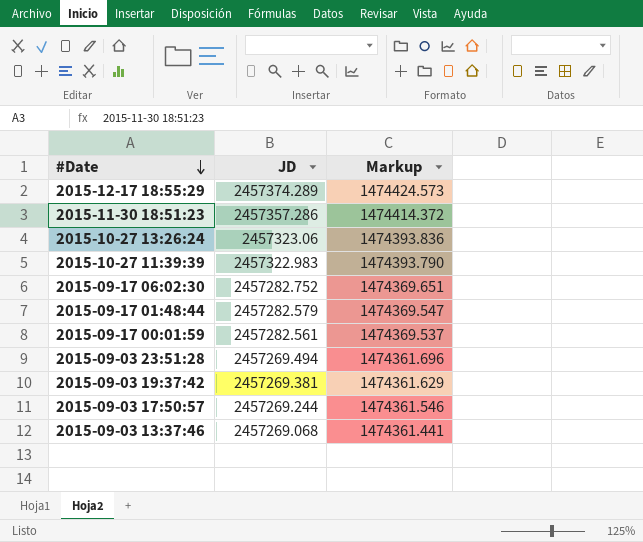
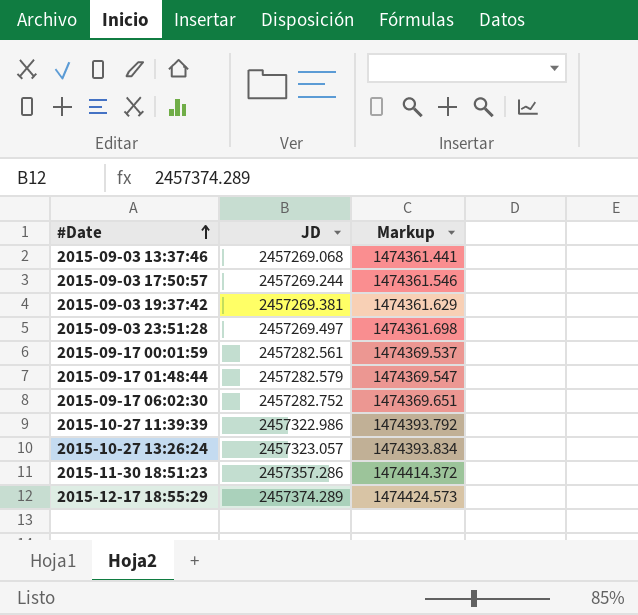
row order: #Date descending -> #Date ascending
2015-09-03 23:51:28 | JD: 2457269.494 -> 2457269.497
2015-09-03 23:51:28 | Markup: 1474361.696 -> 1474361.698
2015-10-27 11:39:39 | JD: 2457322.983 -> 2457322.986
2015-10-27 11:39:39 | Markup: 1474393.790 -> 1474393.792
2015-10-27 13:26:24 | JD: 2457323.06 -> 2457323.057
2015-10-27 13:26:24 | Markup: 1474393.836 -> 1474393.834

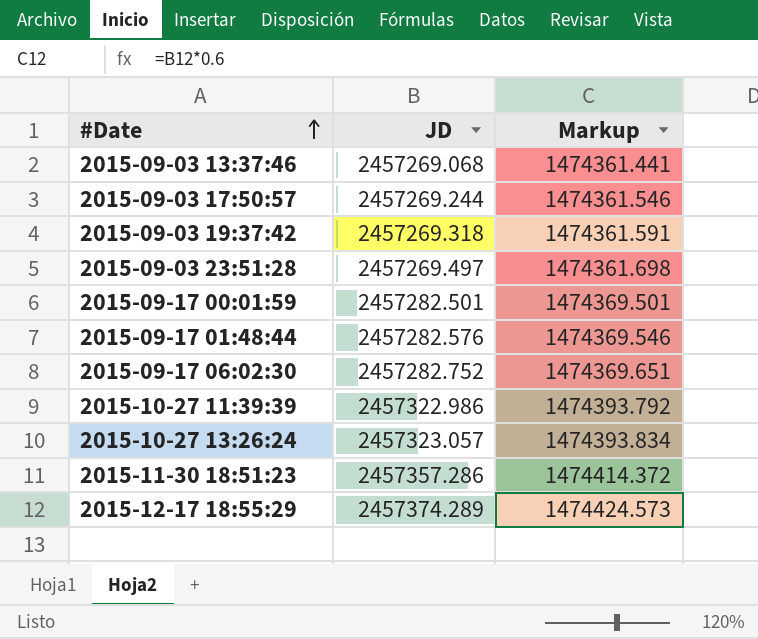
2015-09-03 19:37:42 | JD: 2457269.381 -> 2457269.318
2015-09-03 19:37:42 | Markup: 1474361.629 -> 1474361.591
2015-09-17 00:01:59 | JD: 2457282.561 -> 2457282.501
2015-09-17 00:01:59 | Markup: 1474369.537 -> 1474369.501
2015-09-17 01:48:44 | JD: 2457282.579 -> 2457282.576
2015-09-17 01:48:44 | Markup: 1474369.547 -> 1474369.546

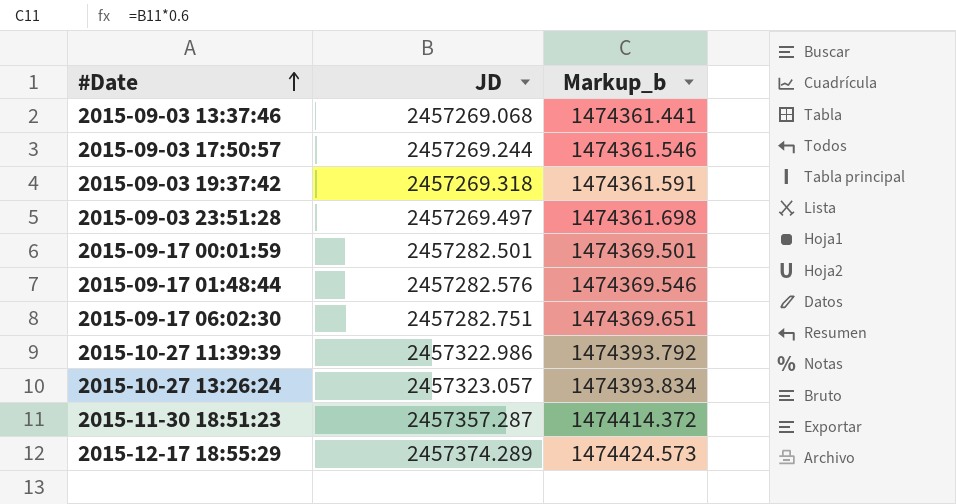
column name: Markup -> Markup_b
2015-09-17 06:02:30 | JD: 2457282.752 -> 2457282.751
2015-11-30 18:51:23 | JD: 2457357.286 -> 2457357.287

